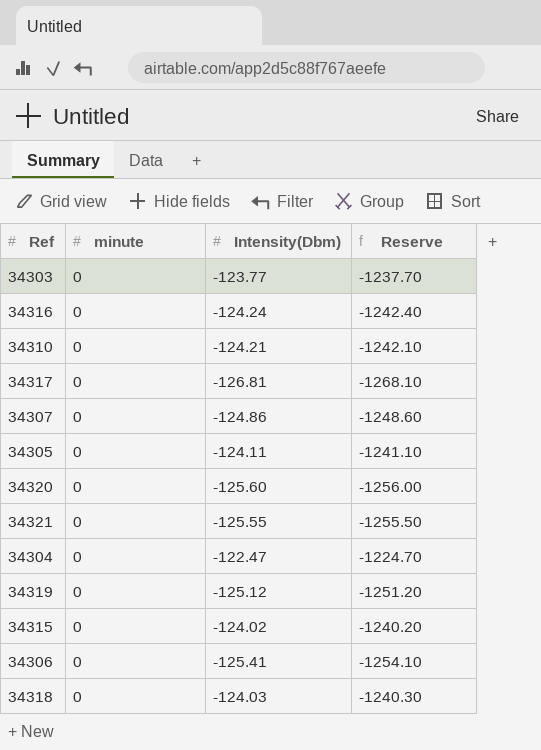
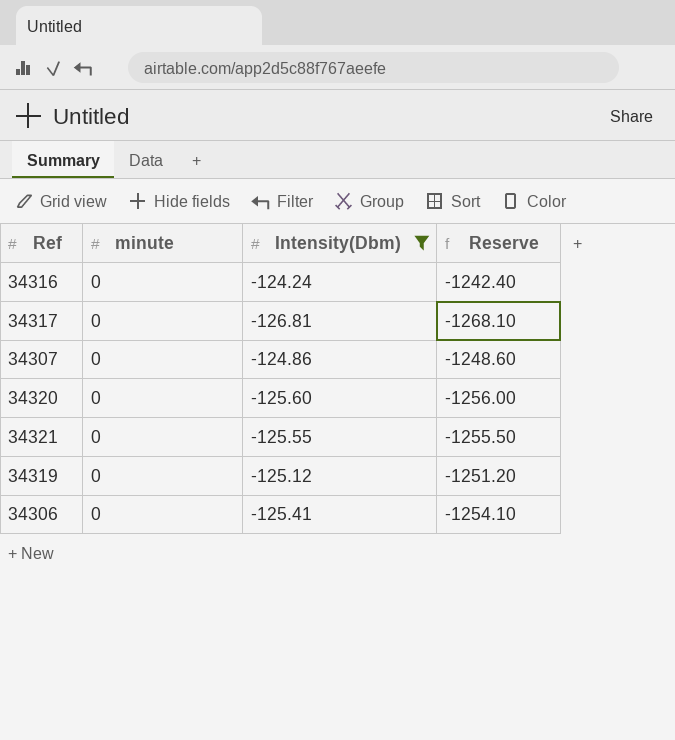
filter: none -> Intensity(Dbm) <= -124.24

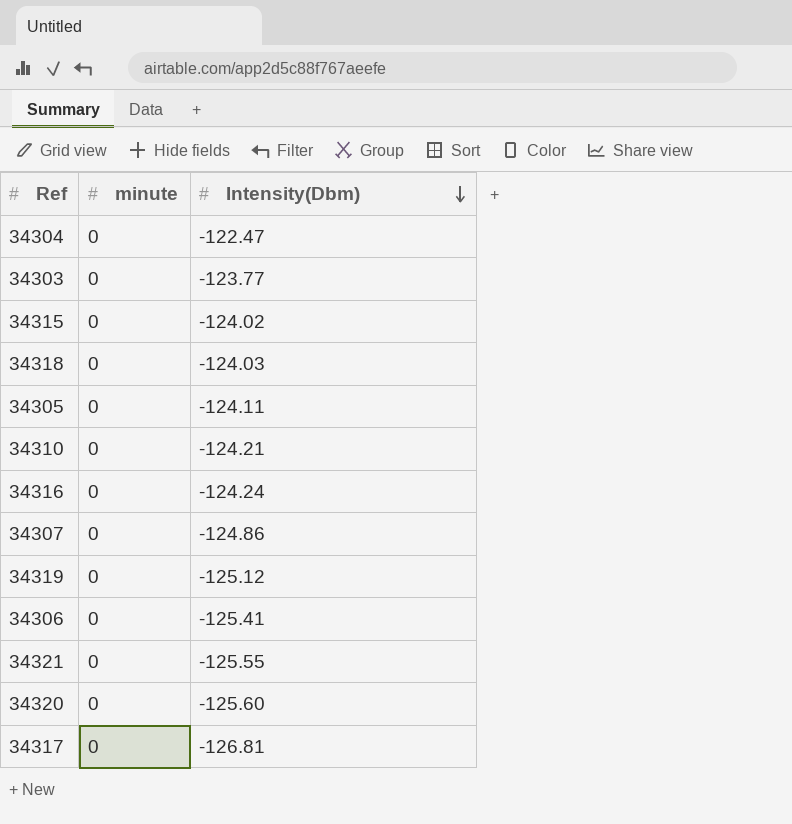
filter: Intensity(Dbm) <= -124.24 -> none
row order: none -> Intensity(Dbm) descending
column Reserve | formula: [Intensity(Dbm)] * 10 -> none

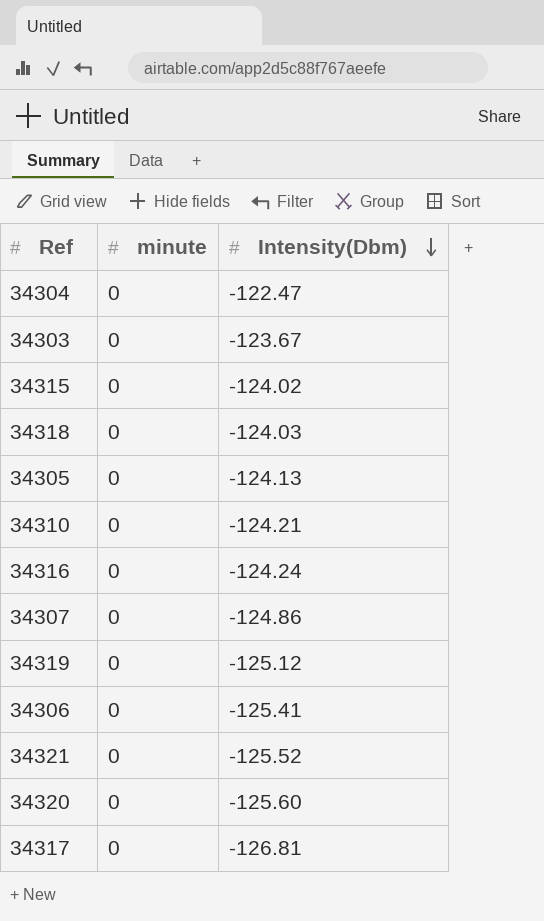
34303 | Intensity(Dbm): -123.77 -> -123.67
34305 | Intensity(Dbm): -124.11 -> -124.13
34321 | Intensity(Dbm): -125.55 -> -125.52

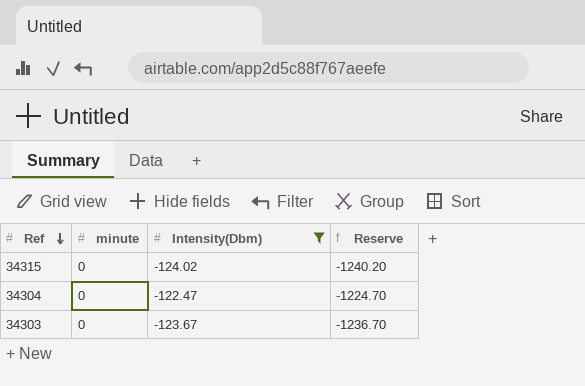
filter: none -> Intensity(Dbm) >= -124.02
row order: Intensity(Dbm) descending -> Ref descending
column Reserve | formula: none -> [Intensity(Dbm)] * 10

